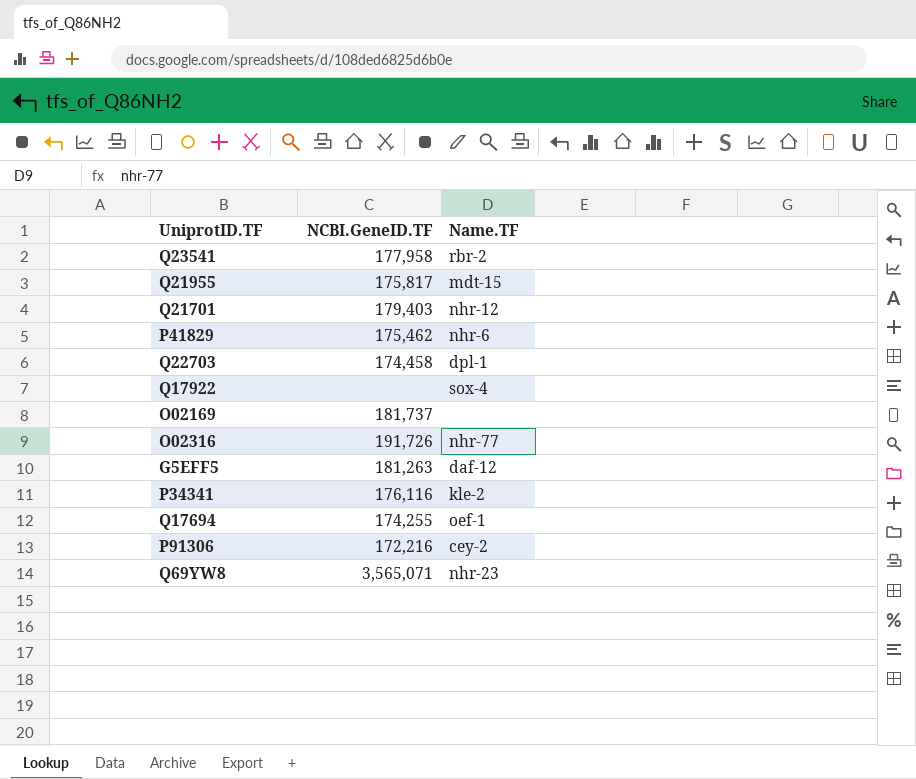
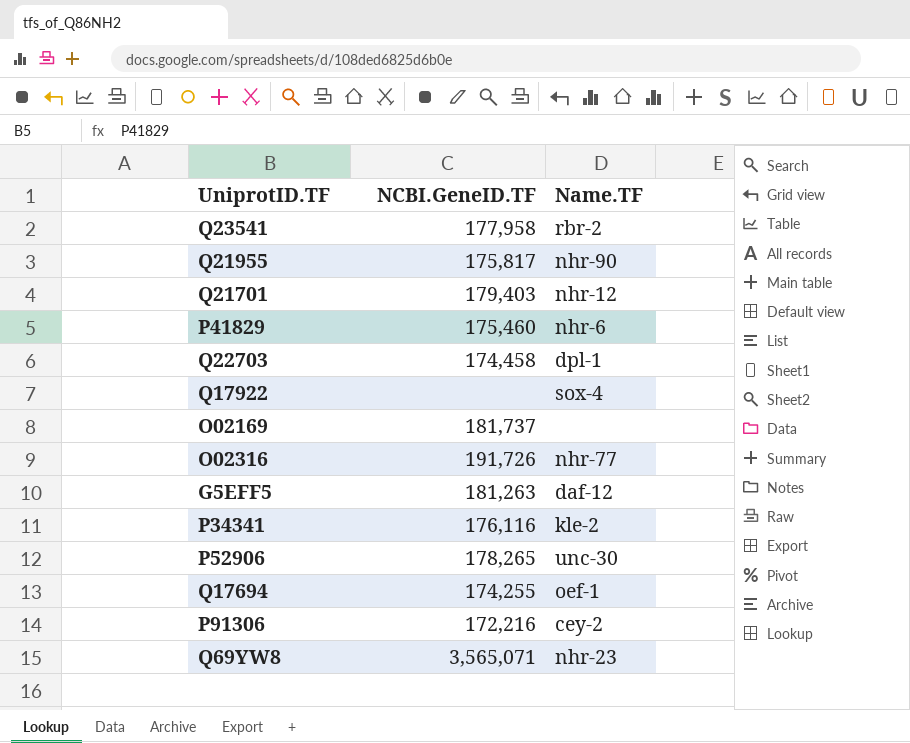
Q21955 | Name.TF: mdt-15 -> nhr-90
P41829 | NCBI.GeneID.TF: 175,462 -> 175,460
row P52906: none -> 178,265 | unc-30

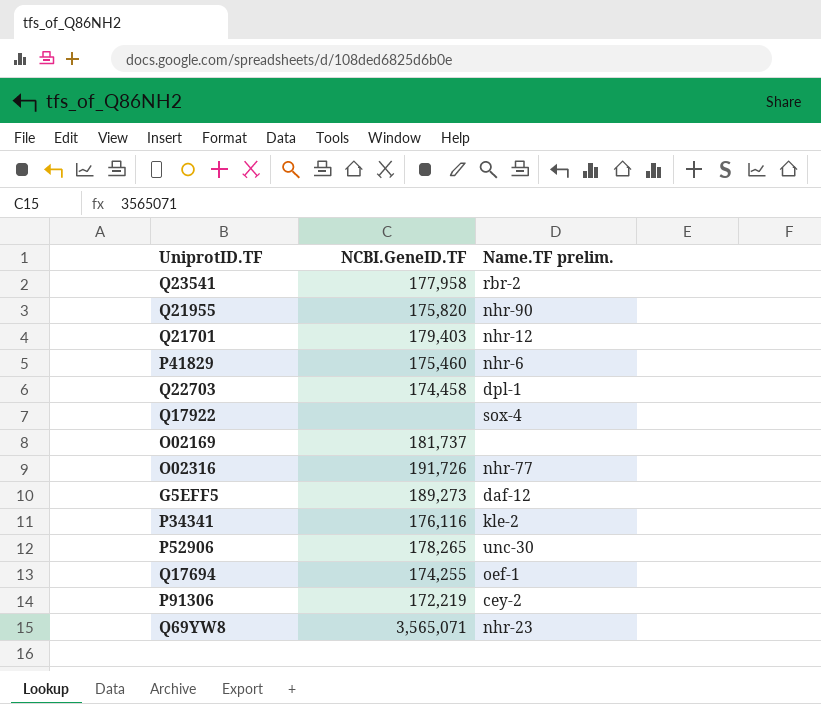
column name: Name.TF -> Name.TF prelim.
Q21955 | NCBI.GeneID.TF: 175,817 -> 175,820
G5EFF5 | NCBI.GeneID.TF: 181,263 -> 189,273
P91306 | NCBI.GeneID.TF: 172,216 -> 172,219

